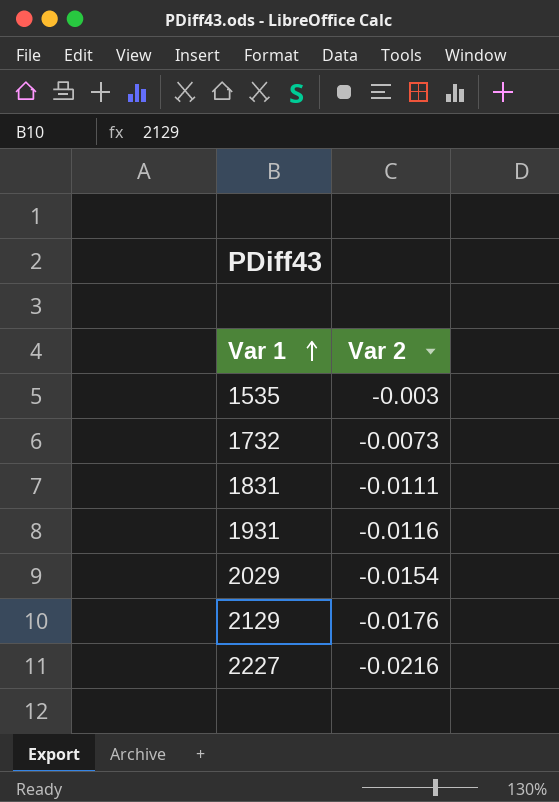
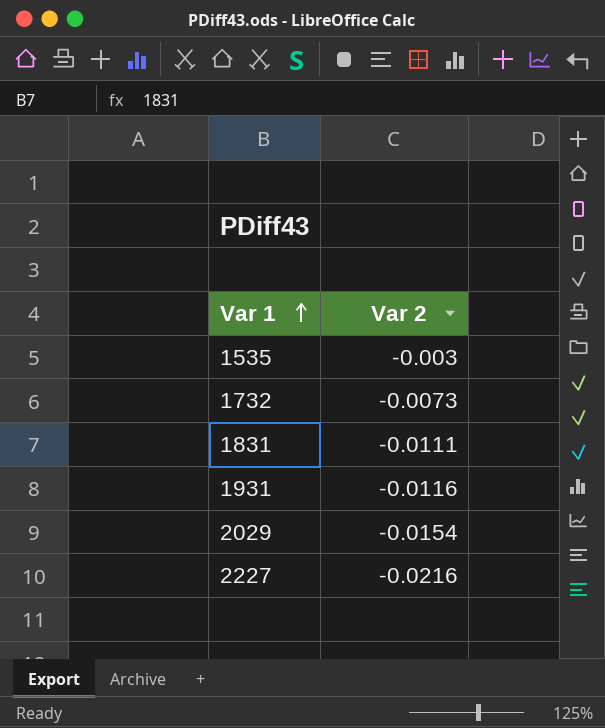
row 2129: -0.0176 -> none

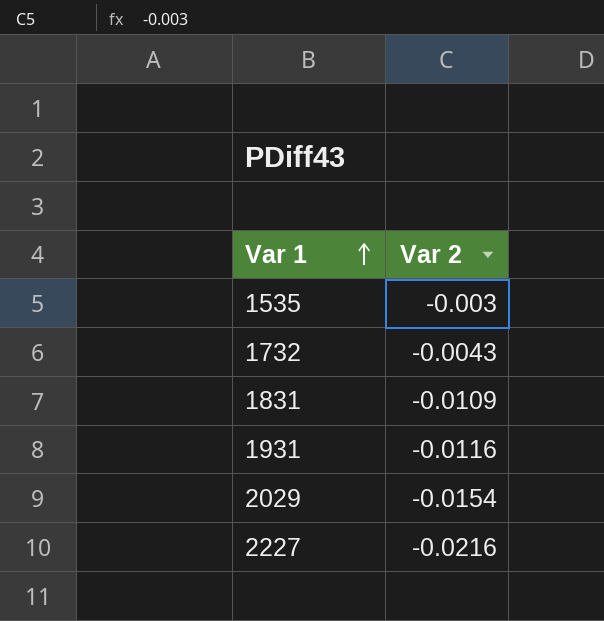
1732 | Var 2: -0.0073 -> -0.0043
1831 | Var 2: -0.0111 -> -0.0109

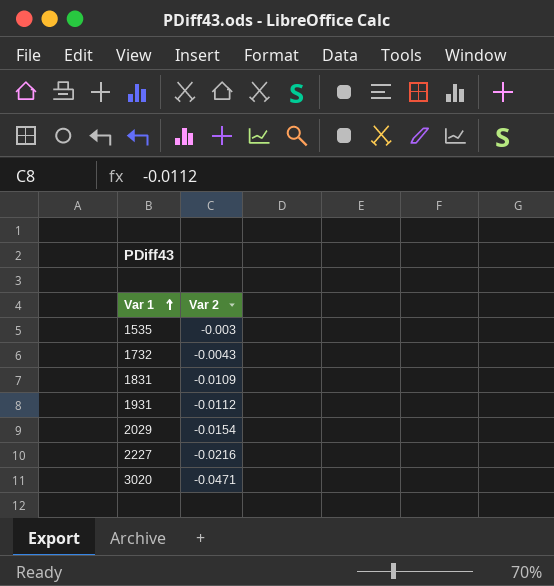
1931 | Var 2: -0.0116 -> -0.0112
row 3020: none -> -0.0471

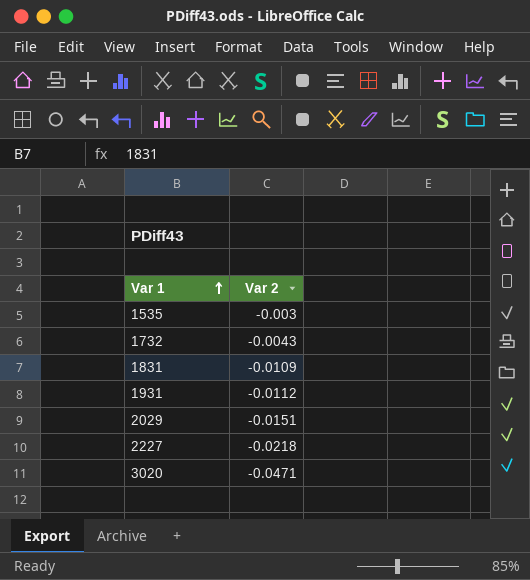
2029 | Var 2: -0.0154 -> -0.0151
2227 | Var 2: -0.0216 -> -0.0218

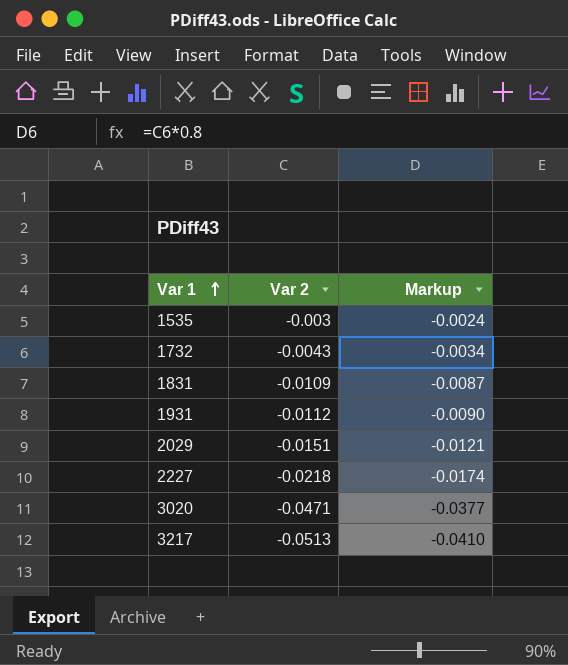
column Markup | formula: none -> [Var 2] * 0.8
row 3217: none -> -0.0513 | -0.0410

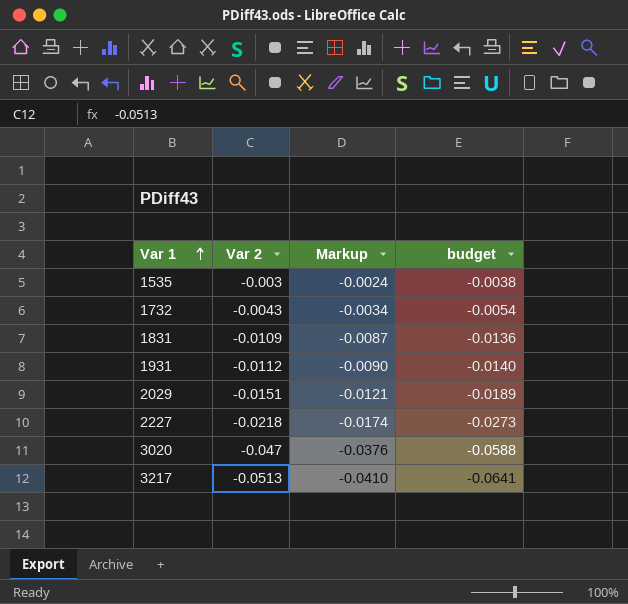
column budget | formula: none -> [Var 2] * 1.25
3020 | Var 2: -0.0471 -> -0.047
3020 | Markup: -0.0377 -> -0.0376

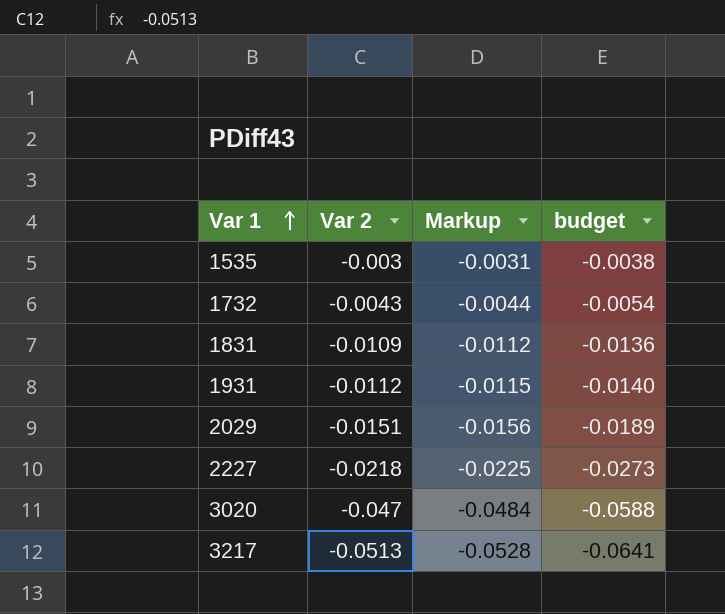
column Markup | formula: [Var 2] * 0.8 -> [Var 2] * 1.03

